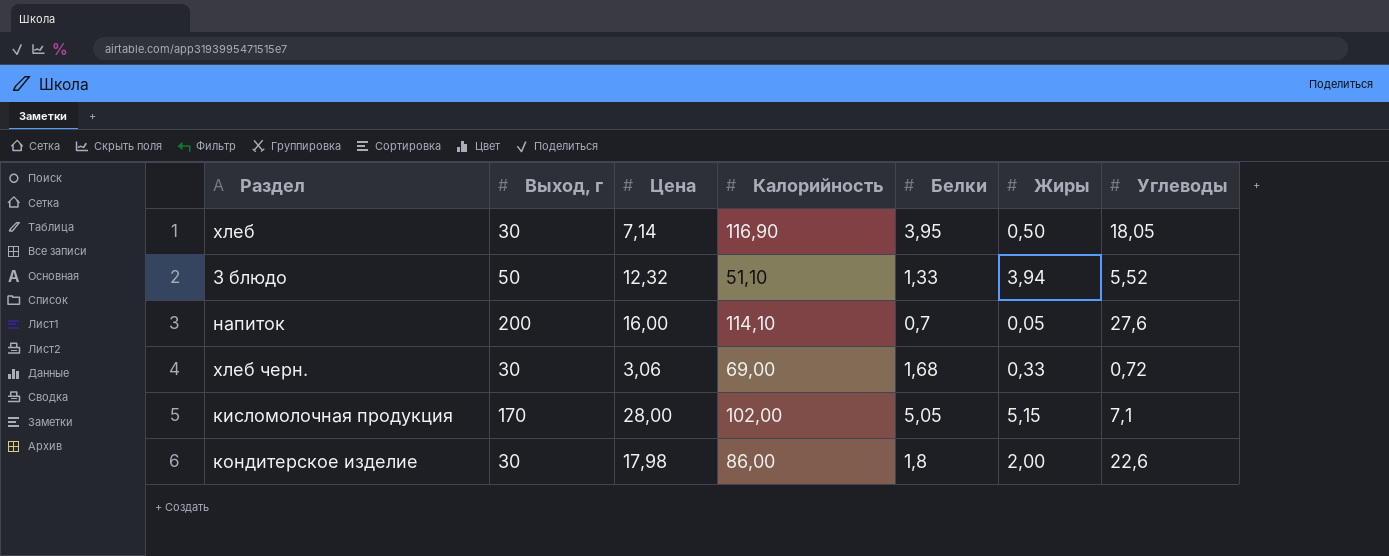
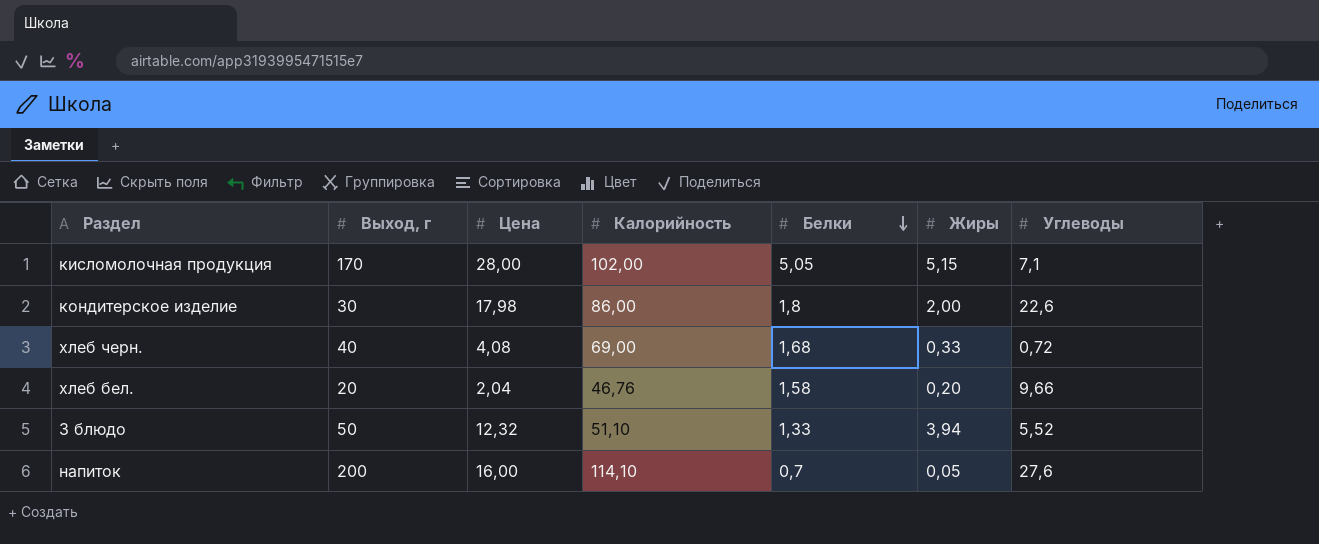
row order: none -> Белки descending
row хлеб: 30 | 7,14 | 116,90 | 3,95 | 0,50 | 18,05 -> none
хлеб черн. | Выход, г: 30 -> 40
хлеб черн. | Цена: 3,06 -> 4,08
row хлеб бел.: none -> 20 | 2,04 | 46,76 | 1,58 | 0,20 | 9,66

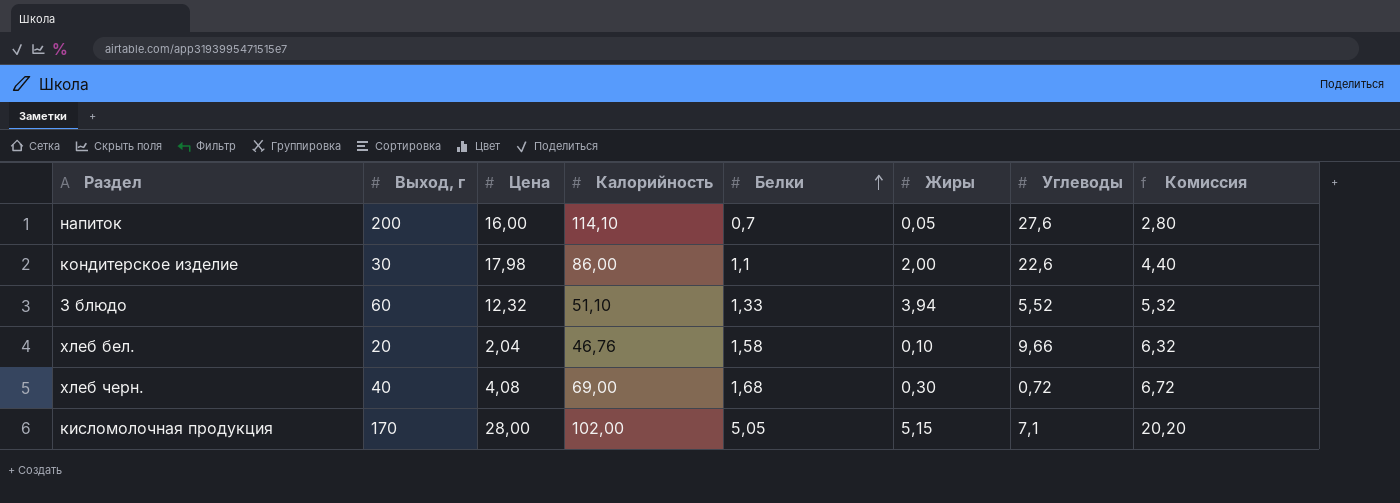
row order: Белки descending -> Белки ascending
column Комиссия | formula: none -> [Белки] * 4
кондитерское изделие | Белки: 1,8 -> 1,1
3 блюдо | Выход, г: 50 -> 60
хлеб бел. | Жиры: 0,20 -> 0,10
хлеб черн. | Жиры: 0,33 -> 0,30

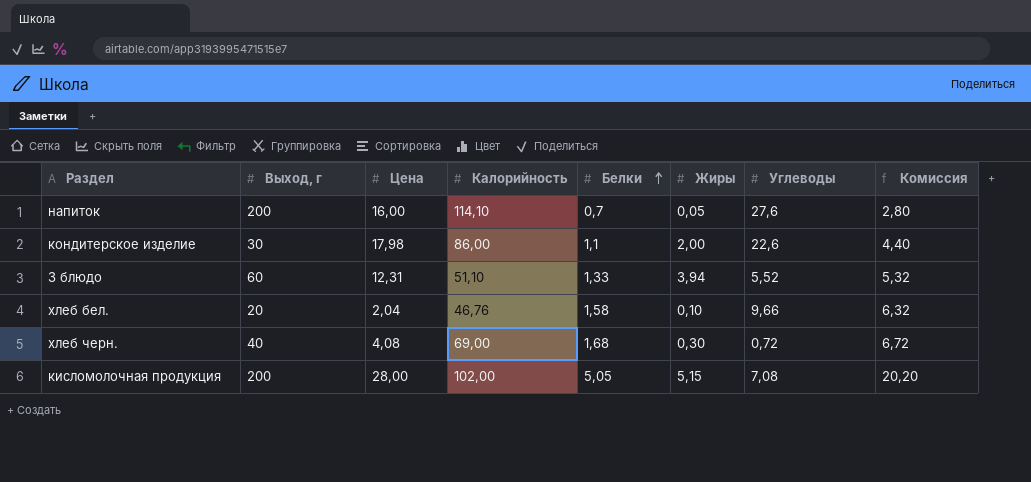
3 блюдо | Цена: 12,32 -> 12,31
кисломолочная продукция | Выход, г: 170 -> 200
кисломолочная продукция | Углеводы: 7,1 -> 7,08

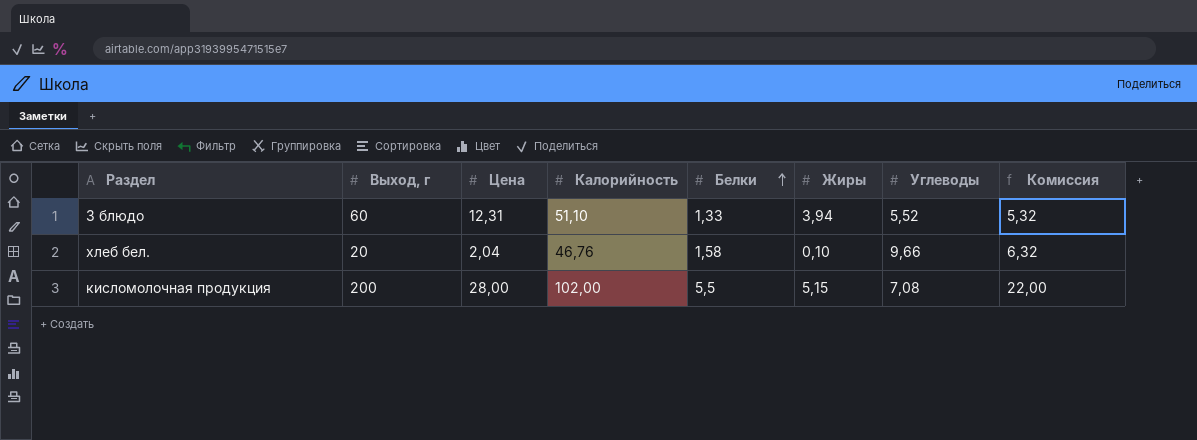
row напиток: 200 | 16,00 | 114,10 | 0,7 | 0,05 | 27,6 | 2,80 -> none
row кондитерское изделие: 30 | 17,98 | 86,00 | 1,1 | 2,00 | 22,6 | 4,40 -> none
row хлеб черн.: 40 | 4,08 | 69,00 | 1,68 | 0,30 | 0,72 | 6,72 -> none
кисломолочная продукция | Белки: 5,05 -> 5,5
кисломолочная продукция | Комиссия: 20,20 -> 22,00

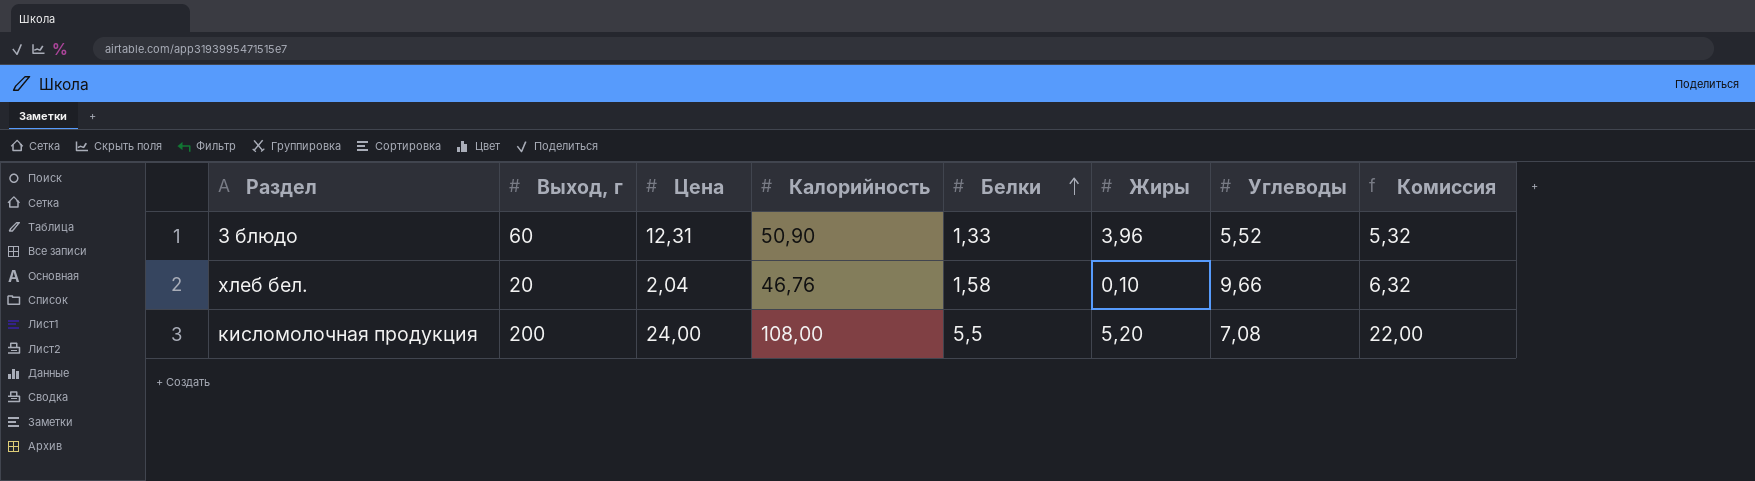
3 блюдо | Калорийность: 51,10 -> 50,90
3 блюдо | Жиры: 3,94 -> 3,96
кисломолочная продукция | Цена: 28,00 -> 24,00
кисломолочная продукция | Калорийность: 102,00 -> 108,00
кисломолочная продукция | Жиры: 5,15 -> 5,20

